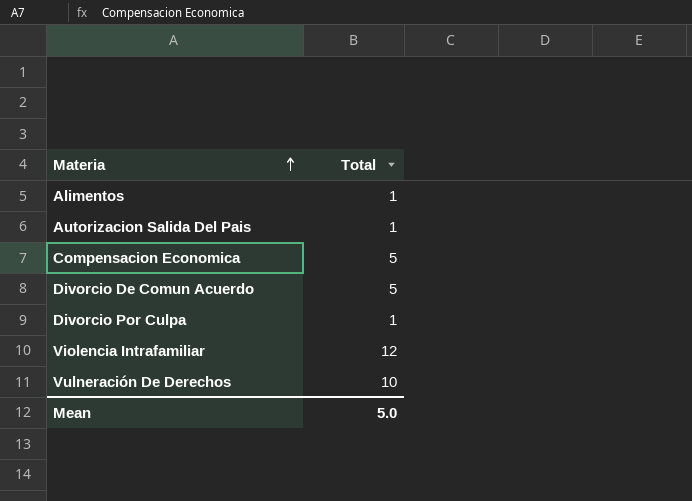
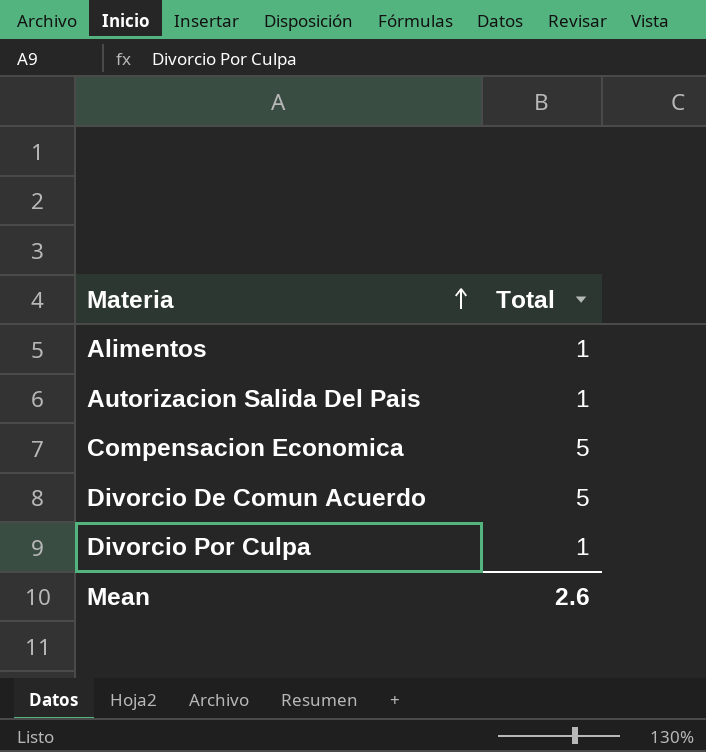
row Violencia Intrafamiliar: 12 -> none
row Vulneración De Derechos: 10 -> none
Mean | Total: 5.0 -> 2.6

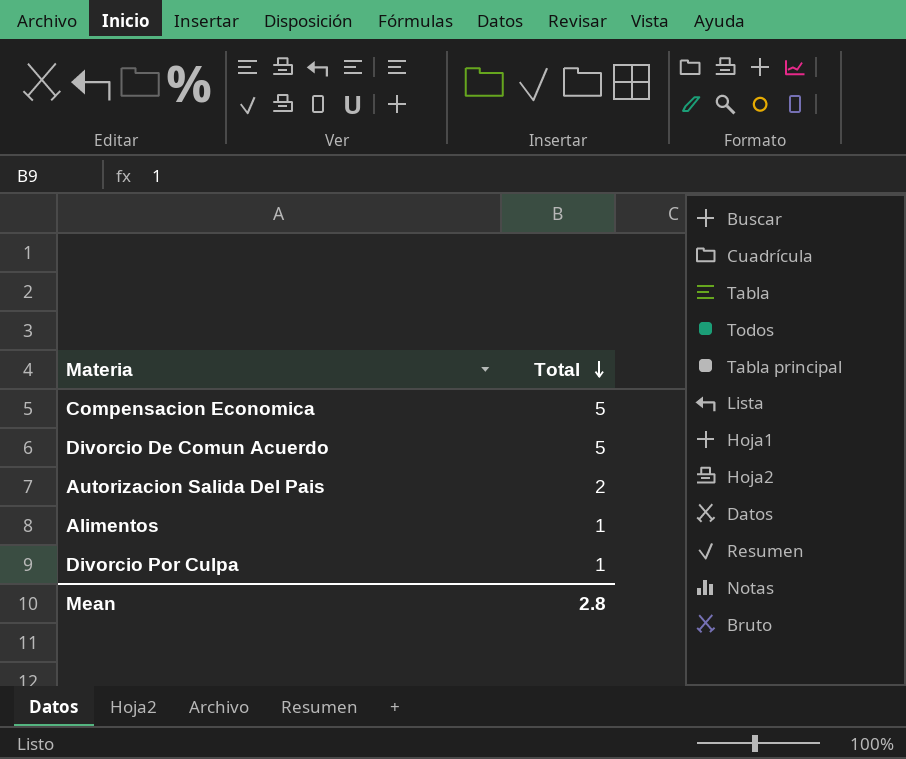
row order: Materia ascending -> Total descending
Autorizacion Salida Del Pais | Total: 1 -> 2
Mean | Total: 2.6 -> 2.8

